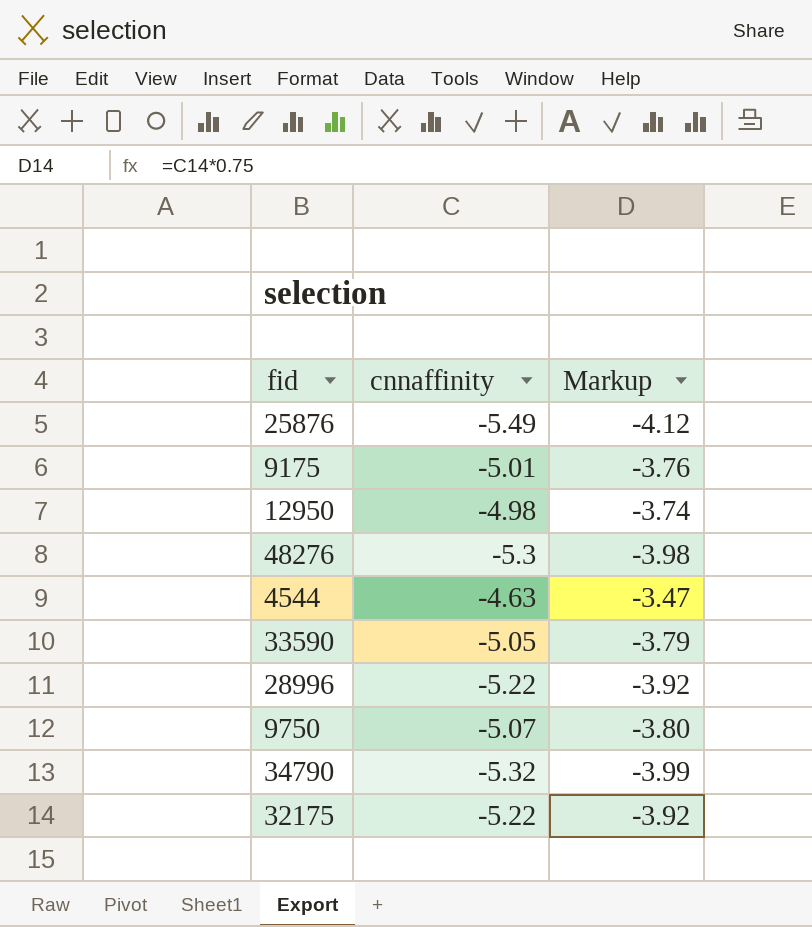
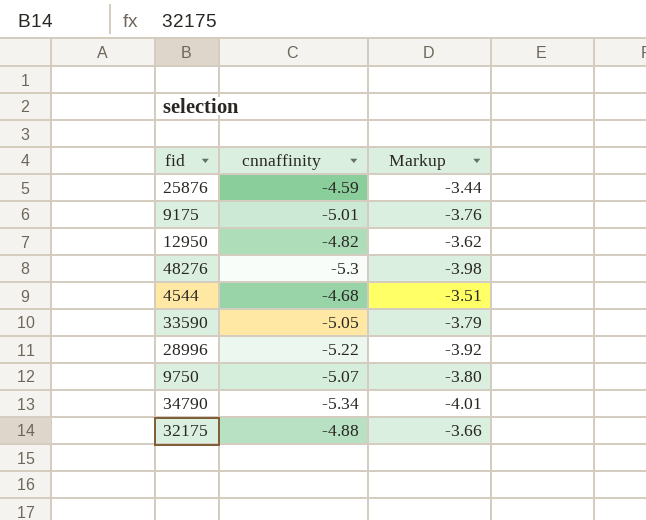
25876 | cnnaffinity: -5.49 -> -4.59
25876 | Markup: -4.12 -> -3.44
12950 | cnnaffinity: -4.98 -> -4.82
12950 | Markup: -3.74 -> -3.62
4544 | cnnaffinity: -4.63 -> -4.68
4544 | Markup: -3.47 -> -3.51
34790 | cnnaffinity: -5.32 -> -5.34
34790 | Markup: -3.99 -> -4.01
32175 | cnnaffinity: -5.22 -> -4.88
32175 | Markup: -3.92 -> -3.66

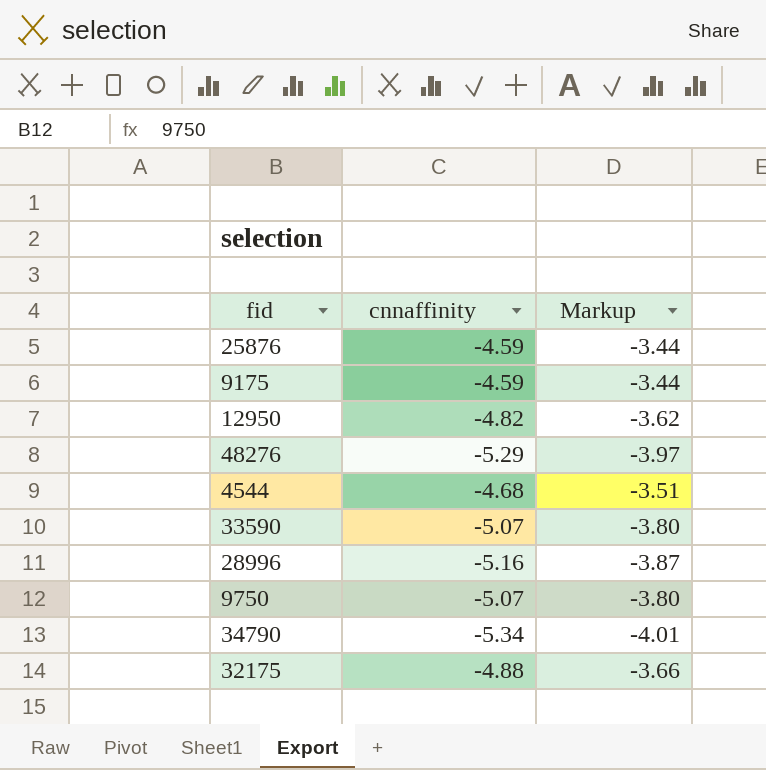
9175 | cnnaffinity: -5.01 -> -4.59
9175 | Markup: -3.76 -> -3.44
48276 | cnnaffinity: -5.3 -> -5.29
48276 | Markup: -3.98 -> -3.97
33590 | cnnaffinity: -5.05 -> -5.07
33590 | Markup: -3.79 -> -3.80
28996 | cnnaffinity: -5.22 -> -5.16
28996 | Markup: -3.92 -> -3.87

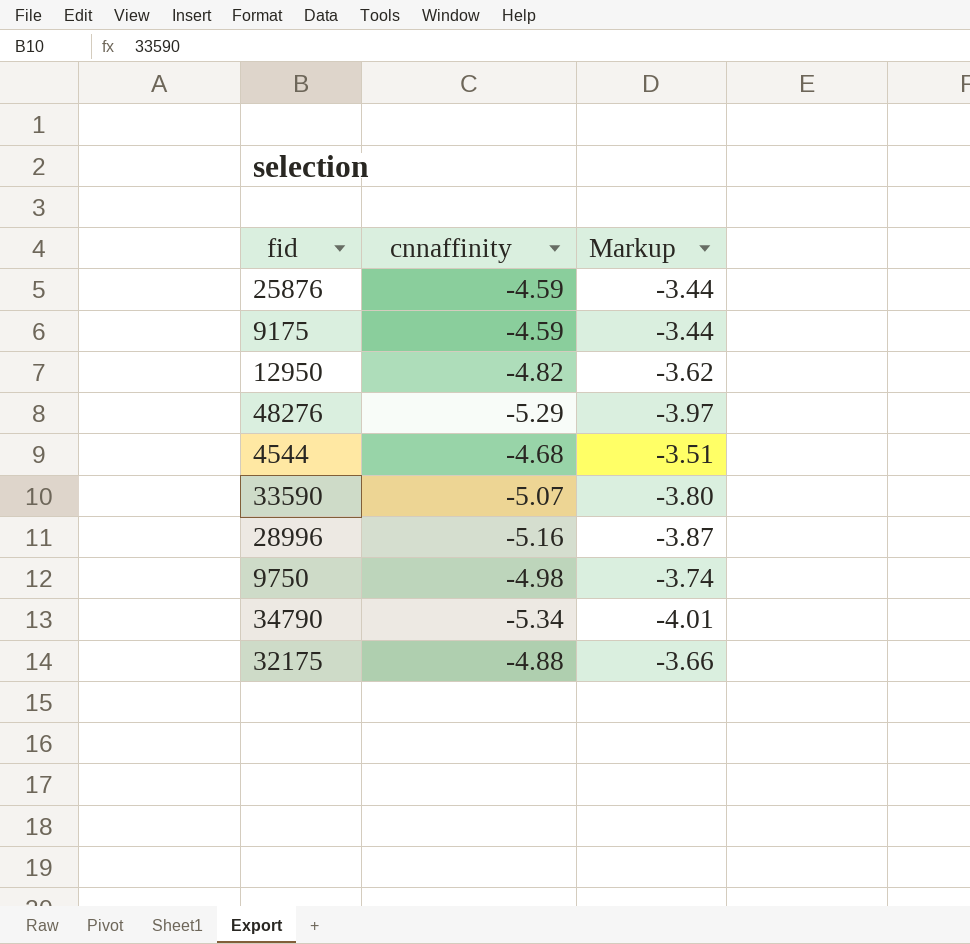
9750 | cnnaffinity: -5.07 -> -4.98
9750 | Markup: -3.80 -> -3.74

